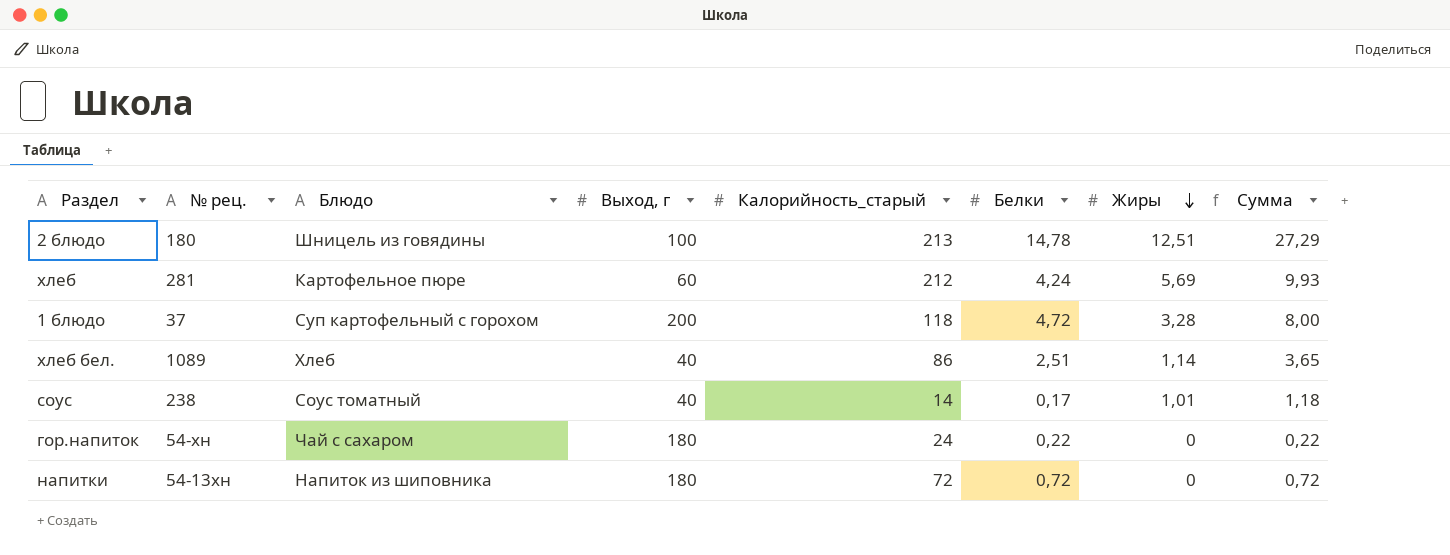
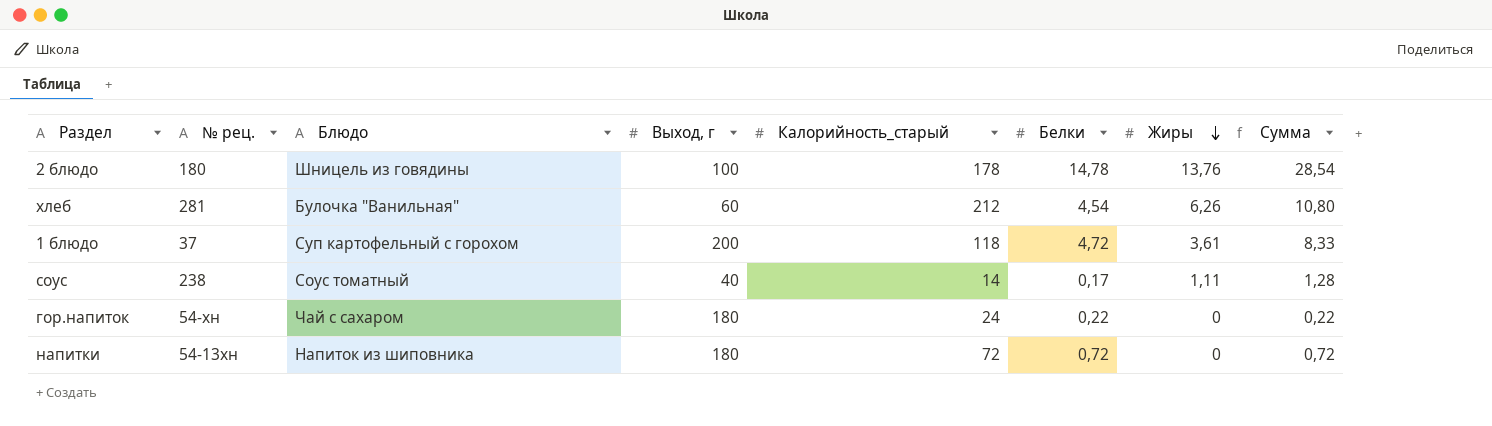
row хлеб бел.: 1089 | Хлеб | 40 | 86 | 2,51 | 1,14 | 3,65 -> none
2 блюдо | Калорийность_старый: 213 -> 178
2 блюдо | Жиры: 12,51 -> 13,76
2 блюдо | Сумма: 27,29 -> 28,54
хлеб | Блюдо: Картофельное пюре -> Булочка "Ванильная"
хлеб | Белки: 4,24 -> 4,54
хлеб | Жиры: 5,69 -> 6,26
хлеб | Сумма: 9,93 -> 10,80
1 блюдо | Жиры: 3,28 -> 3,61
1 блюдо | Сумма: 8,00 -> 8,33
соус | Жиры: 1,01 -> 1,11
соус | Сумма: 1,18 -> 1,28

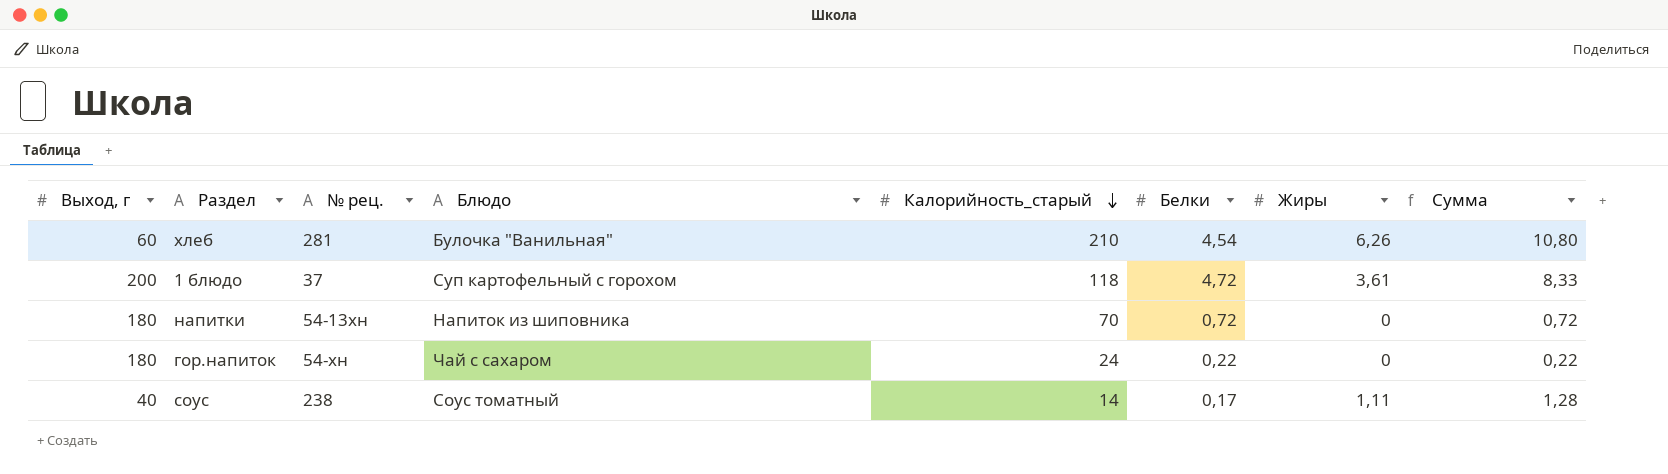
row order: Жиры descending -> Калорийность_старый descending
column Выход, г | position: 4 -> 1
row 2 блюдо: 180 | Шницель из говядины | 100 | 178 | 14,78 | 13,76 | 28,54 -> none
хлеб | Калорийность_старый: 212 -> 210
напитки | Калорийность_старый: 72 -> 70

